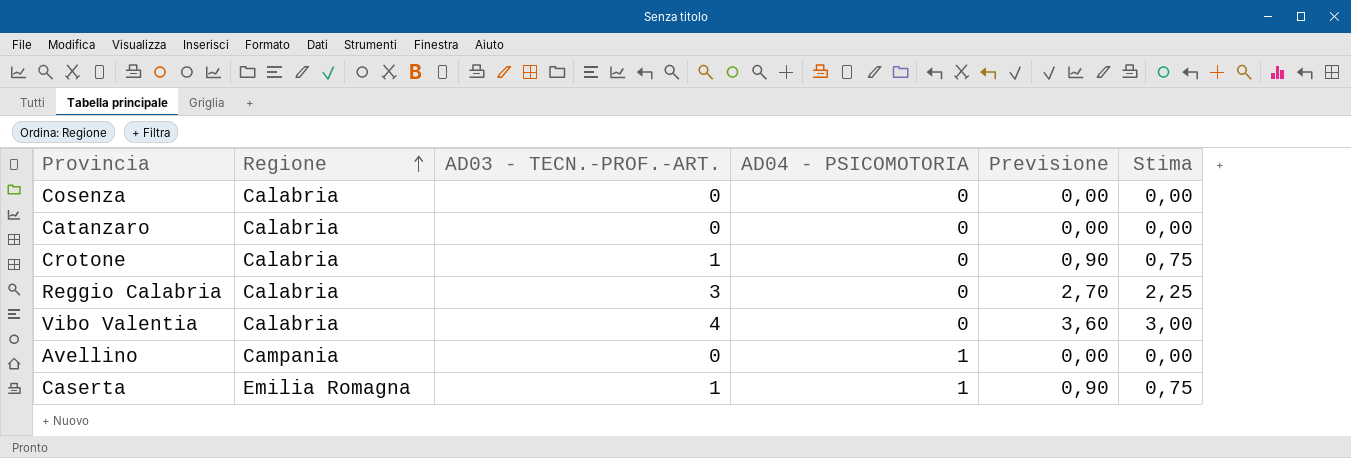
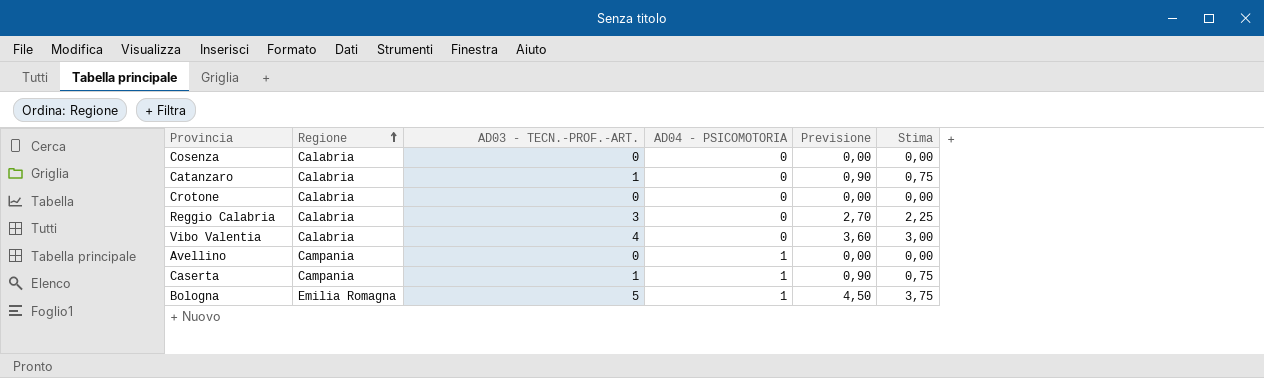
Catanzaro | AD03 - TECN.-PROF.-ART.: 0 -> 1
Catanzaro | Previsione: 0,00 -> 0,90
Catanzaro | Stima: 0,00 -> 0,75
Crotone | AD03 - TECN.-PROF.-ART.: 1 -> 0
Crotone | Previsione: 0,90 -> 0,00
Crotone | Stima: 0,75 -> 0,00
Caserta | Regione: Emilia Romagna -> Campania
row Bologna: none -> Emilia Romagna | 5 | 1 | 4,50 | 3,75

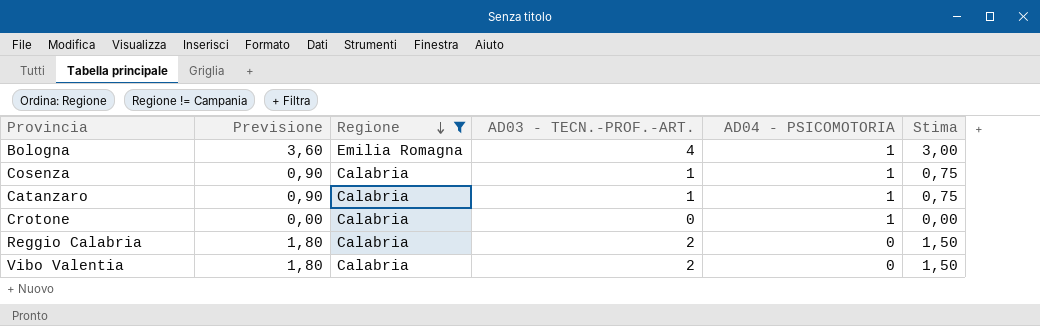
filter: none -> Regione != Campania
row order: Regione ascending -> Regione descending
column Previsione | position: 5 -> 2
Bologna | Previsione: 4,50 -> 3,60
Bologna | AD03 - TECN.-PROF.-ART.: 5 -> 4
Bologna | Stima: 3,75 -> 3,00
Cosenza | Previsione: 0,00 -> 0,90
Cosenza | AD03 - TECN.-PROF.-ART.: 0 -> 1
Cosenza | AD04 - PSICOMOTORIA: 0 -> 1
Cosenza | Stima: 0,00 -> 0,75
Catanzaro | AD04 - PSICOMOTORIA: 0 -> 1
Crotone | AD04 - PSICOMOTORIA: 0 -> 1
Reggio Calabria | Previsione: 2,70 -> 1,80
Reggio Calabria | AD03 - TECN.-PROF.-ART.: 3 -> 2
Reggio Calabria | Stima: 2,25 -> 1,50
Vibo Valentia | Previsione: 3,60 -> 1,80
Vibo Valentia | AD03 - TECN.-PROF.-ART.: 4 -> 2
Vibo Valentia | Stima: 3,00 -> 1,50

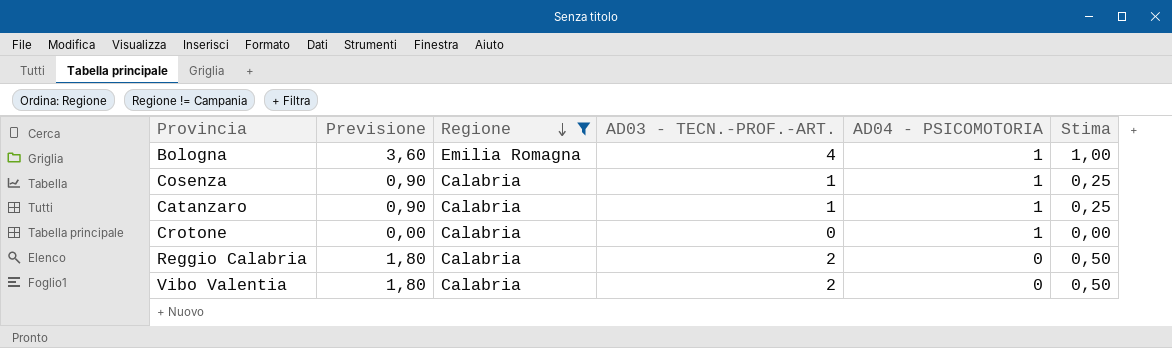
column Stima | formula: [AD03 - TECN.-PROF.-ART.] * 0,75 -> [AD03 - TECN.-PROF.-ART.] * 0,25

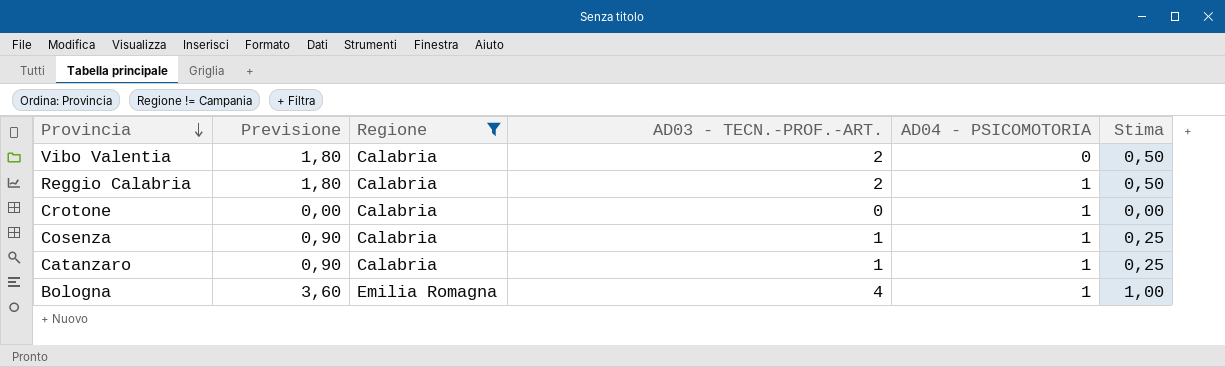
row order: Regione descending -> Provincia descending
Reggio Calabria | AD04 - PSICOMOTORIA: 0 -> 1

